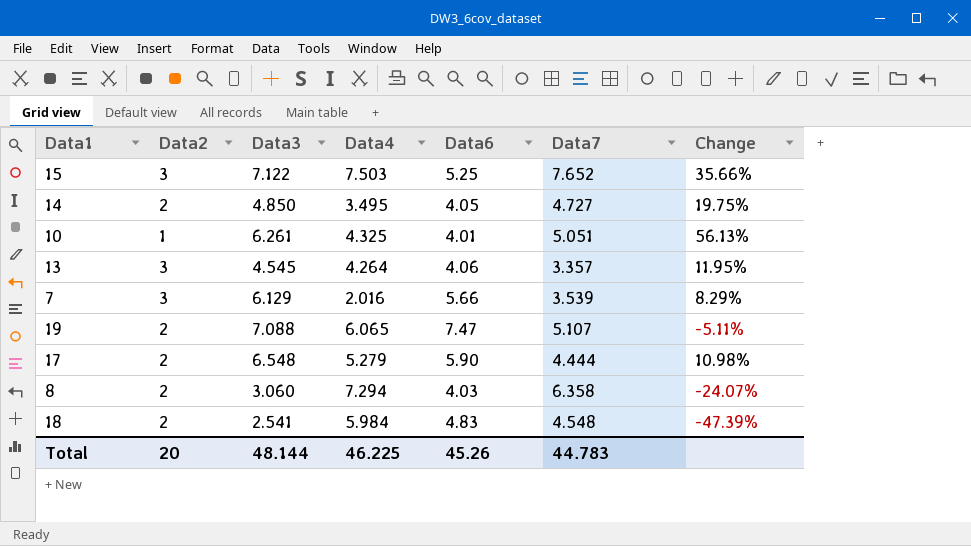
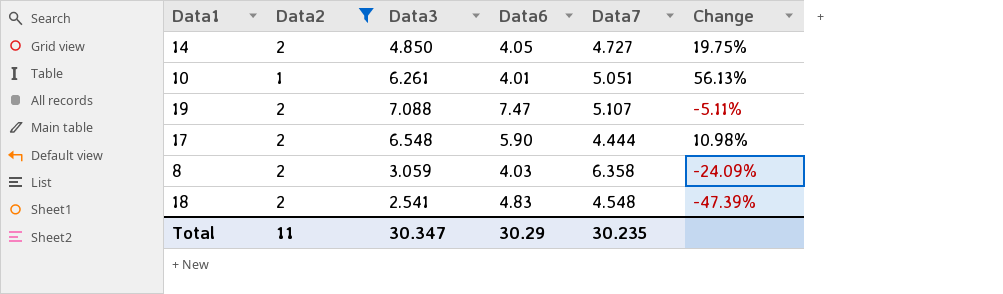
filter: none -> Data2 != 3
column Data4 | position: 4 -> none
8 | Data3: 3.060 -> 3.059
8 | Change: -24.07% -> -24.09%
Total | Data2: 20 -> 11
Total | Data3: 48.144 -> 30.347
Total | Data6: 45.26 -> 30.29
Total | Data7: 44.783 -> 30.235

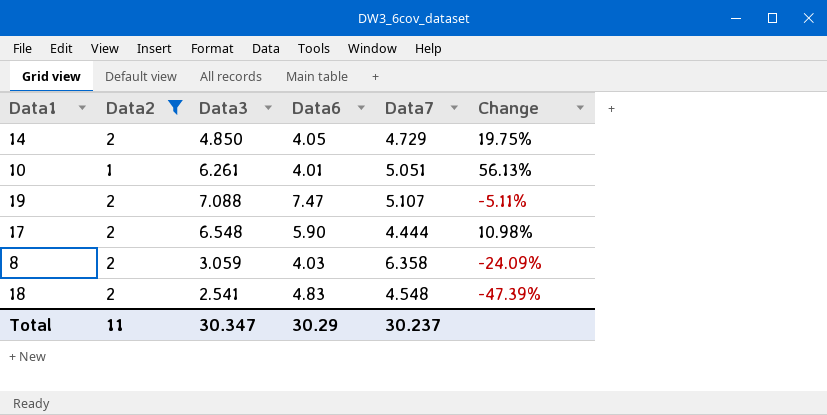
14 | Data7: 4.727 -> 4.729
Total | Data7: 30.235 -> 30.237

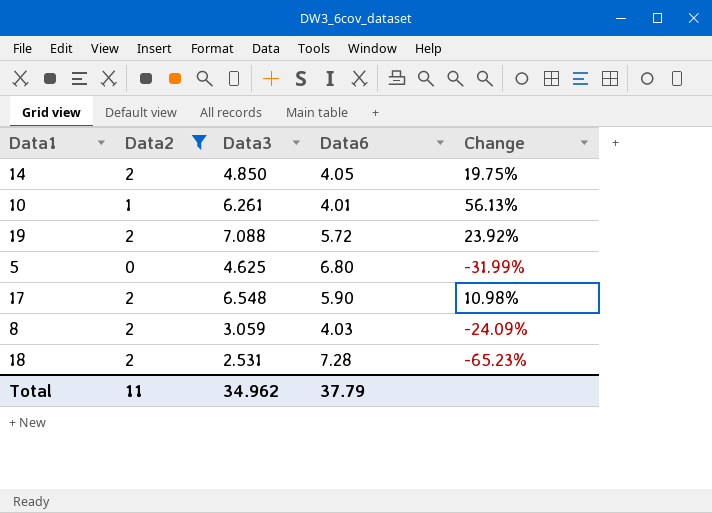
column Data7 | position: 5 -> none
19 | Data6: 7.47 -> 5.72
19 | Change: -5.11% -> 23.92%
row 5: none -> 0 | 4.625 | 6.80 | -31.99%
18 | Data3: 2.541 -> 2.531
18 | Data6: 4.83 -> 7.28
18 | Change: -47.39% -> -65.23%
Total | Data3: 30.347 -> 34.962
Total | Data6: 30.29 -> 37.79

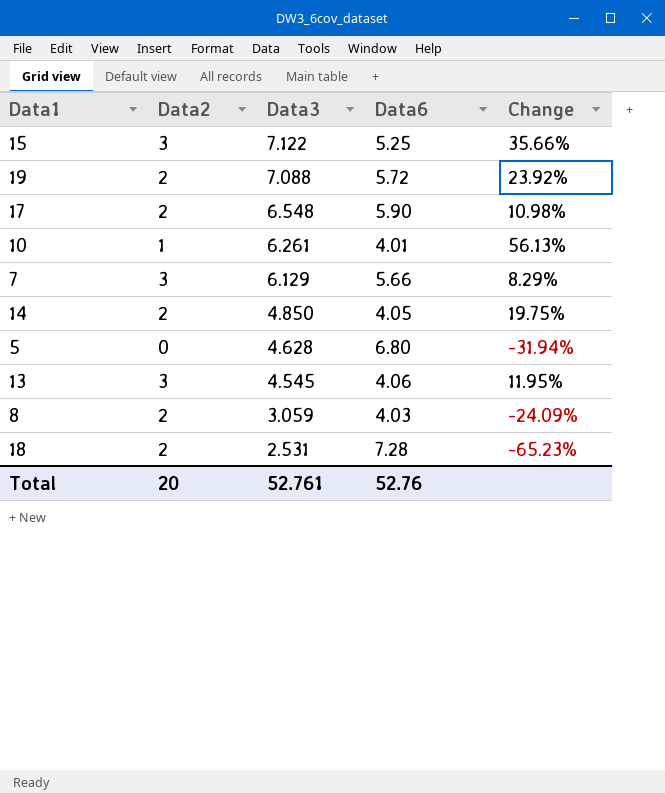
filter: Data2 != 3 -> none
row order: none -> Data3 descending
5 | Data3: 4.625 -> 4.628
5 | Change: -31.99% -> -31.94%
Total | Data2: 11 -> 20
Total | Data3: 34.962 -> 52.761
Total | Data6: 37.79 -> 52.76

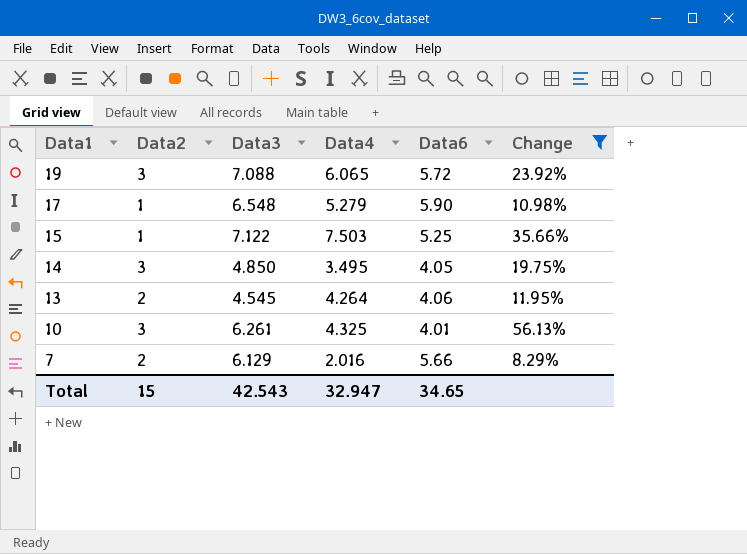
filter: none -> Change >= 8.29%
row order: Data3 descending -> Data1 descending
column Data4 | position: none -> 4
19 | Data2: 2 -> 3
17 | Data2: 2 -> 1
15 | Data2: 3 -> 1
14 | Data2: 2 -> 3
13 | Data2: 3 -> 2
10 | Data2: 1 -> 3
7 | Data2: 3 -> 2
Total | Data2: 20 -> 15
Total | Data3: 52.761 -> 42.543
Total | Data6: 52.76 -> 34.65

